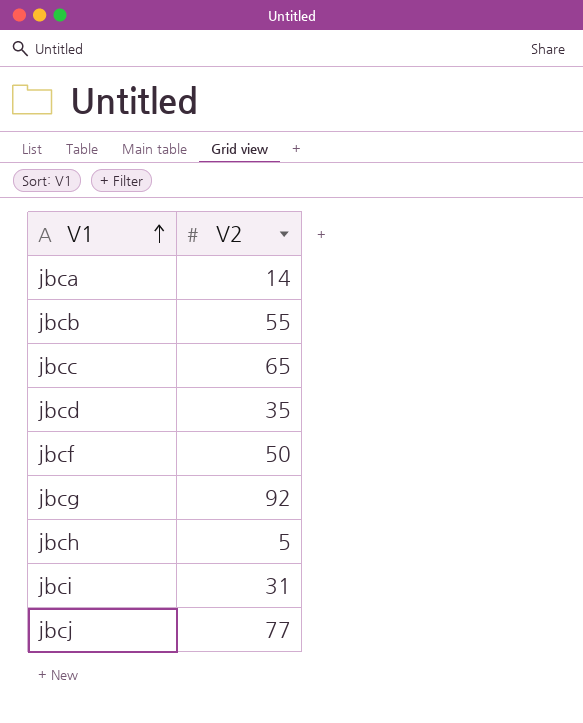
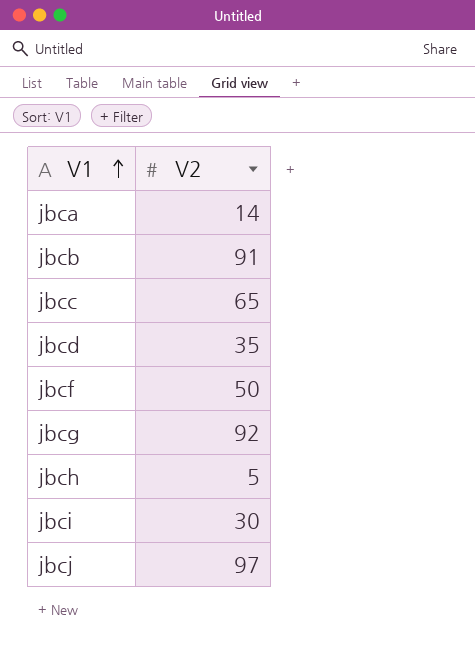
jbcb | V2: 55 -> 91
jbci | V2: 31 -> 30
jbcj | V2: 77 -> 97

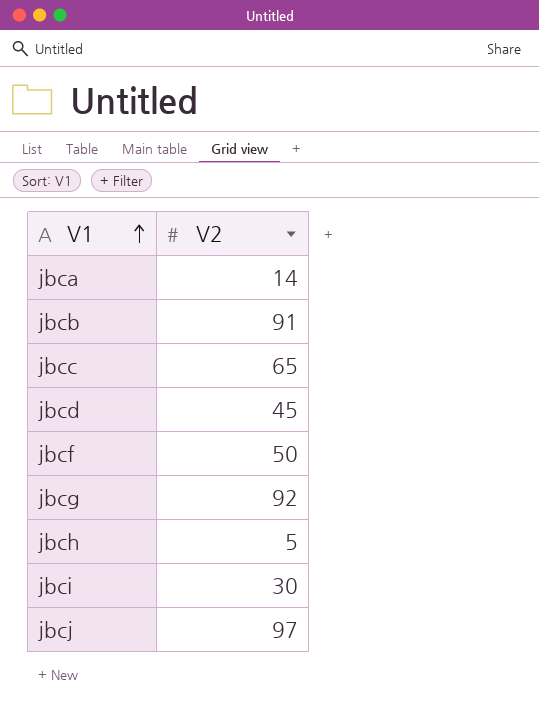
jbcd | V2: 35 -> 45

